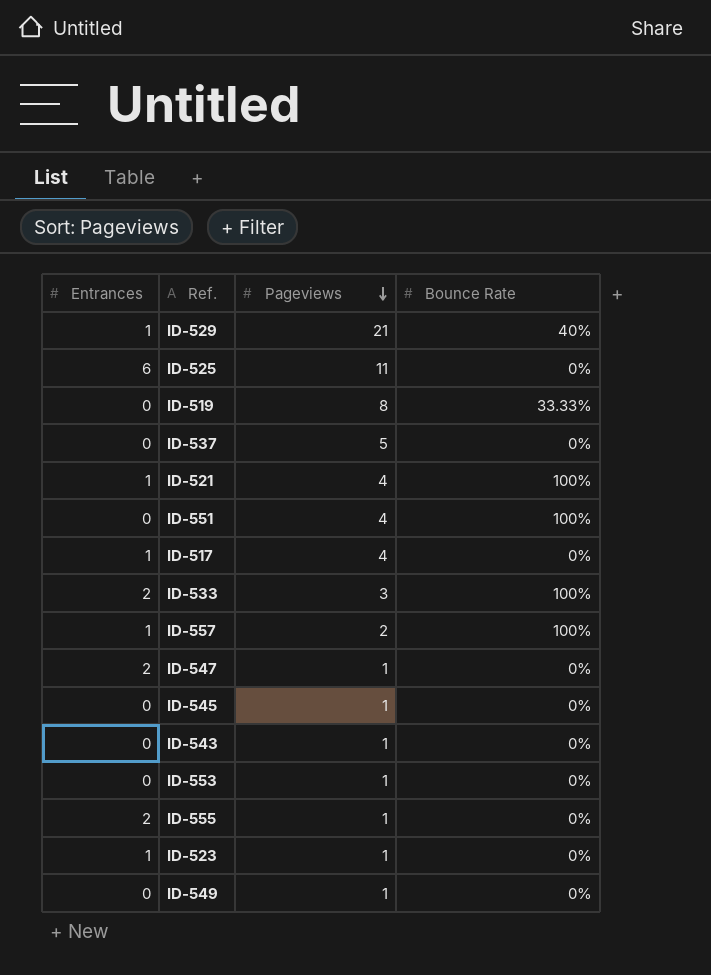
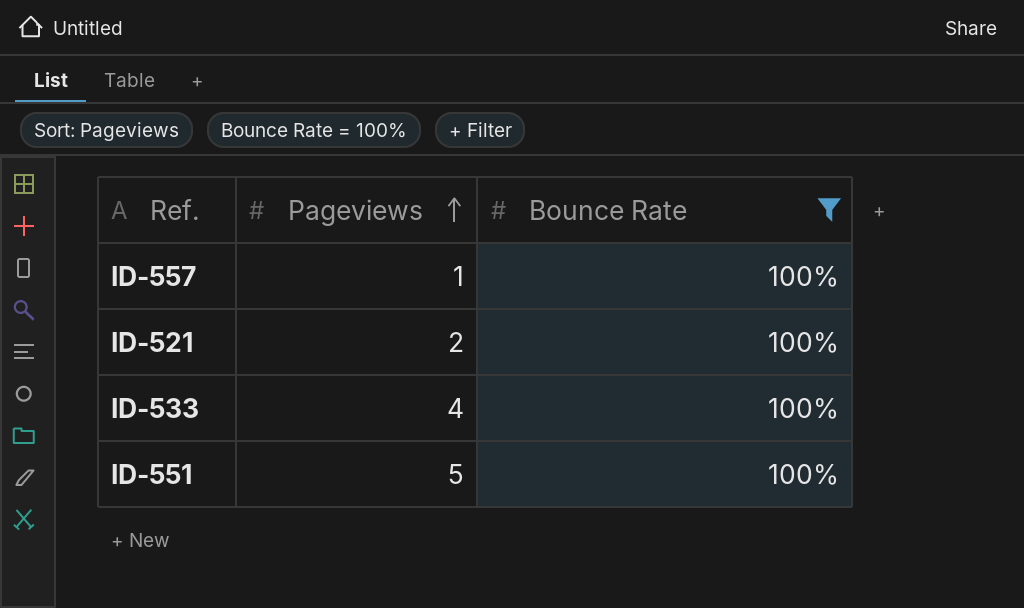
filter: none -> Bounce Rate = 100%
row order: Pageviews descending -> Pageviews ascending
column Entrances | position: 1 -> none
ID-557 | Pageviews: 2 -> 1
ID-521 | Pageviews: 4 -> 2
ID-533 | Pageviews: 3 -> 4
ID-551 | Pageviews: 4 -> 5

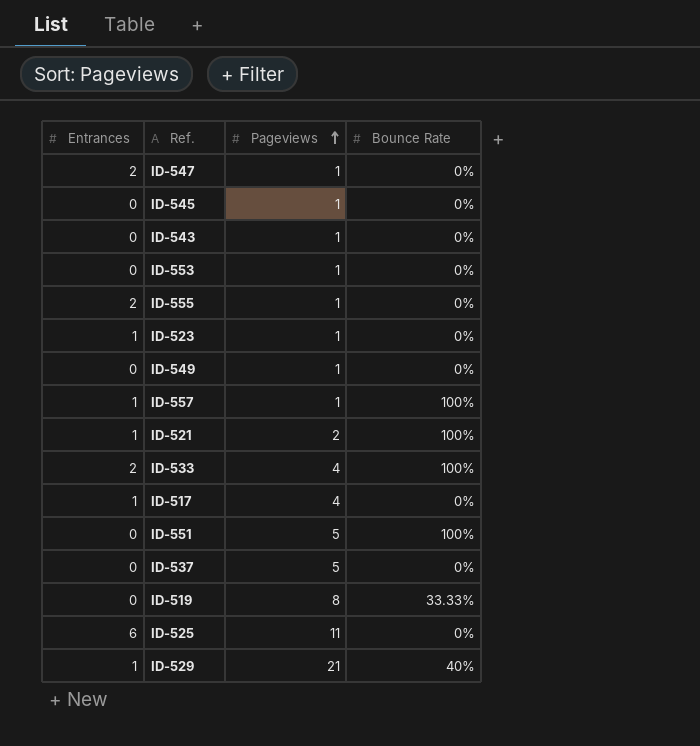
filter: Bounce Rate = 100% -> none
column Entrances | position: none -> 1

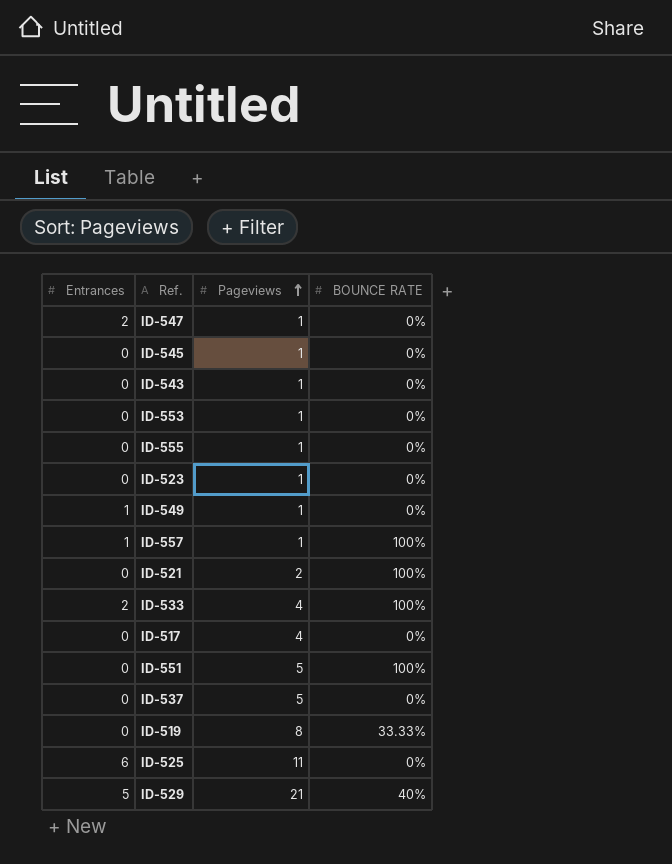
column name: Bounce Rate -> BOUNCE RATE
ID-555 | Entrances: 2 -> 0
ID-523 | Entrances: 1 -> 0
ID-549 | Entrances: 0 -> 1
ID-521 | Entrances: 1 -> 0
ID-517 | Entrances: 1 -> 0
ID-529 | Entrances: 1 -> 5

